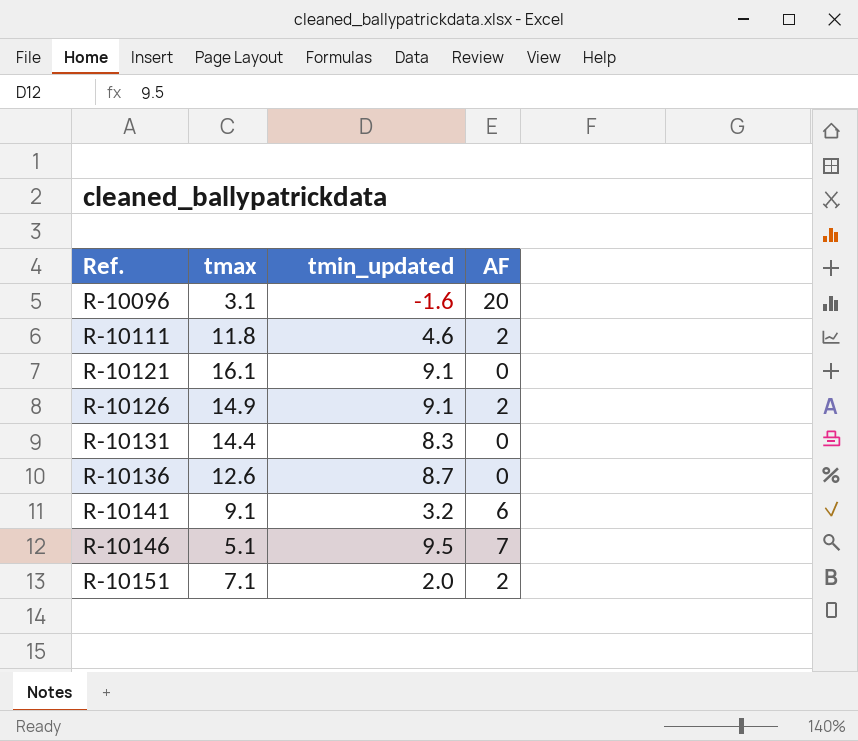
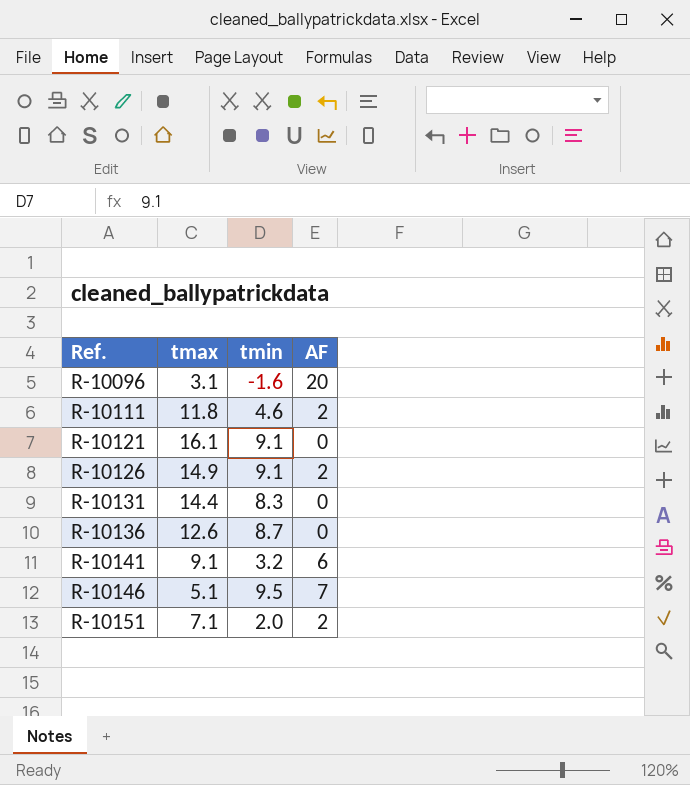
column name: tmin_updated -> tmin

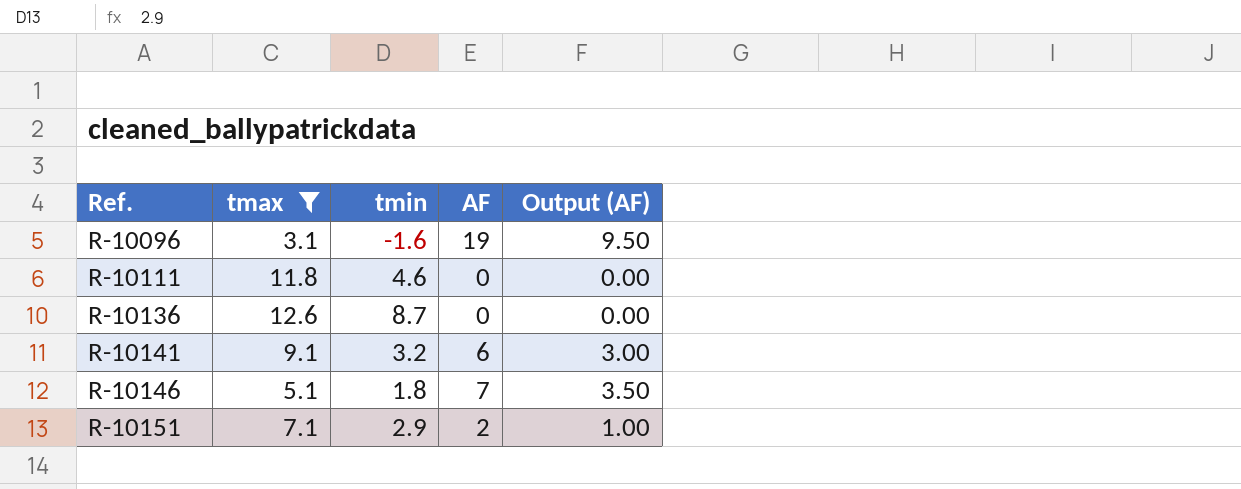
filter: none -> tmax <= 12.6
column Output (AF) | formula: none -> [AF] * 0.5
R-10096 | AF: 20 -> 19
R-10111 | AF: 2 -> 0
R-10146 | tmin: 9.5 -> 1.8
R-10151 | tmin: 2.0 -> 2.9

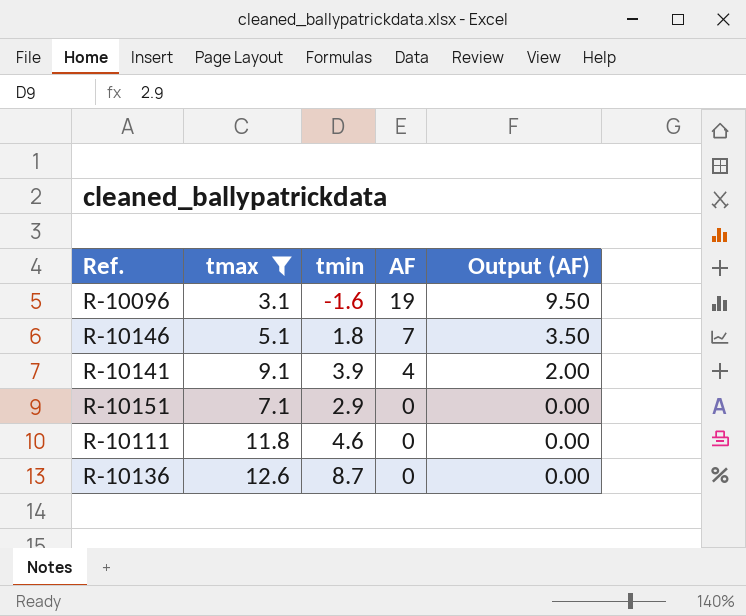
row order: Ref. ascending -> AF descending
R-10141 | tmin: 3.2 -> 3.9
R-10141 | AF: 6 -> 4
R-10141 | Output (AF): 3.00 -> 2.00
R-10151 | AF: 2 -> 0
R-10151 | Output (AF): 1.00 -> 0.00

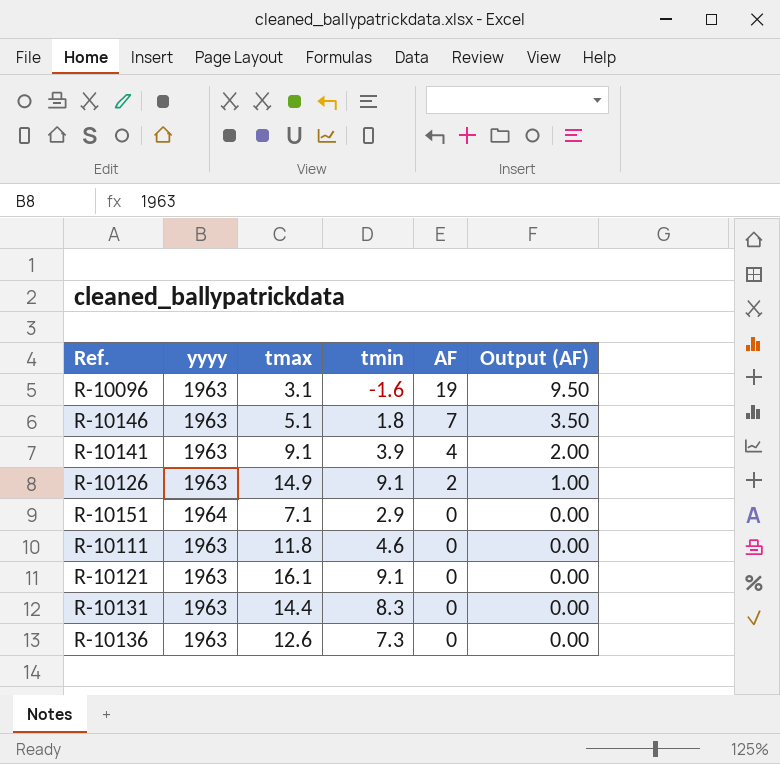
filter: tmax <= 12.6 -> none
column yyyy | position: none -> 2
R-10136 | tmin: 8.7 -> 7.3

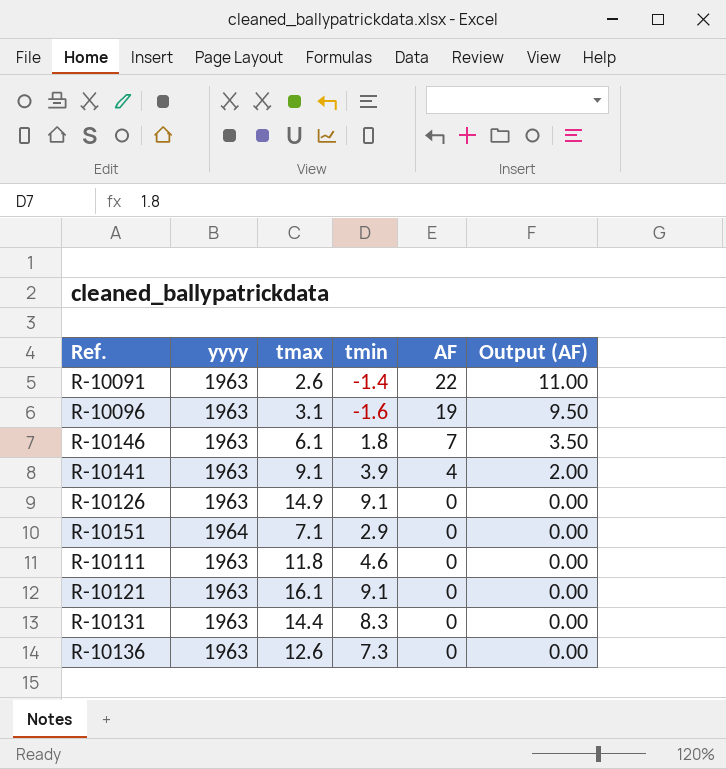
row R-10091: none -> 1963 | 2.6 | -1.4 | 22 | 11.00
R-10146 | tmax: 5.1 -> 6.1
R-10126 | AF: 2 -> 0
R-10126 | Output (AF): 1.00 -> 0.00

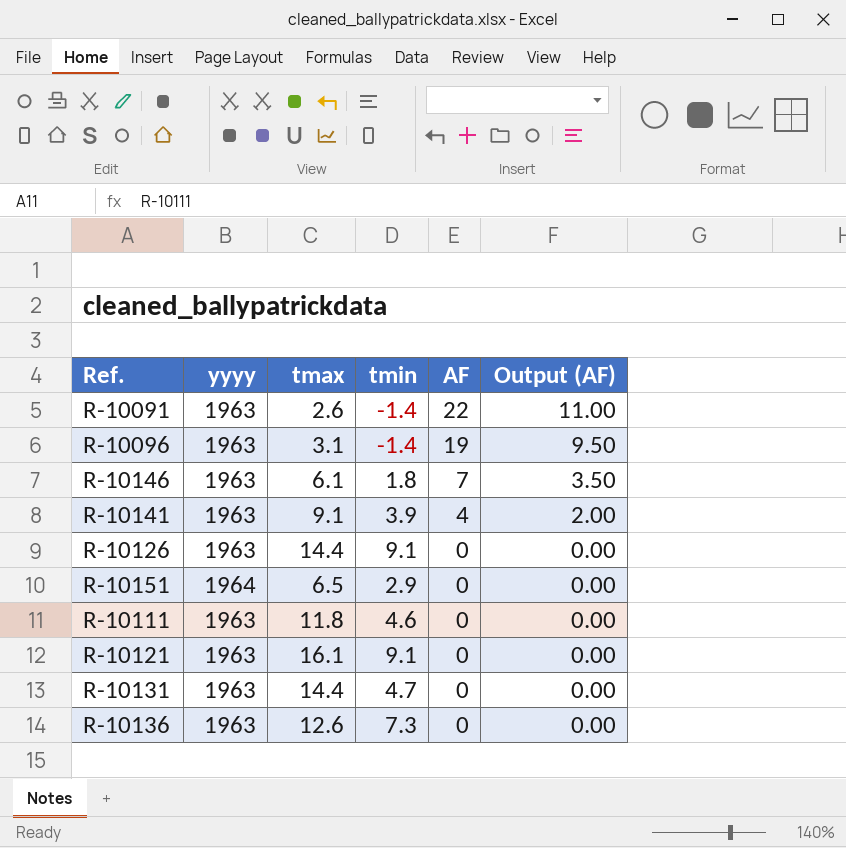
R-10096 | tmin: -1.6 -> -1.4
R-10126 | tmax: 14.9 -> 14.4
R-10151 | tmax: 7.1 -> 6.5
R-10131 | tmin: 8.3 -> 4.7

